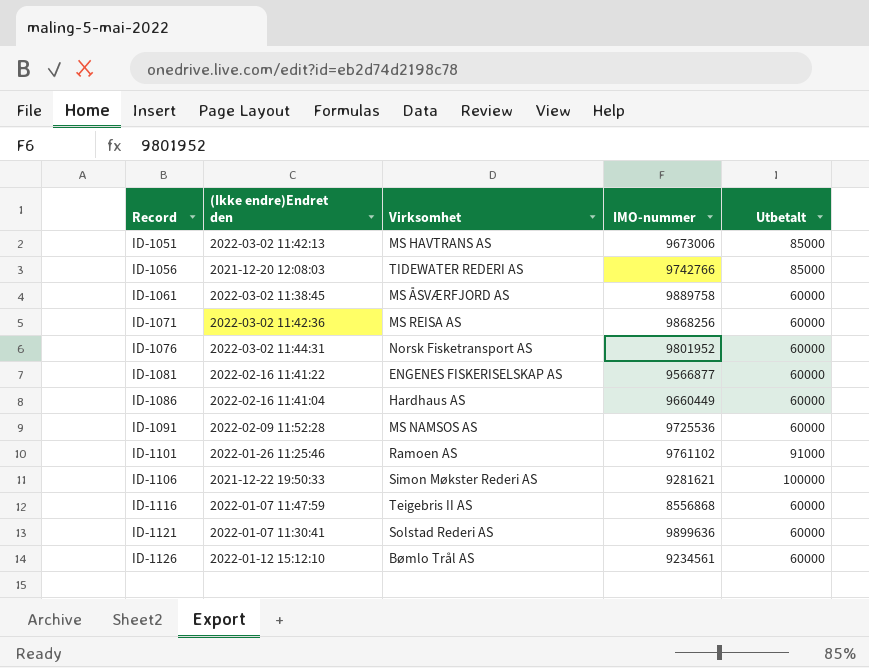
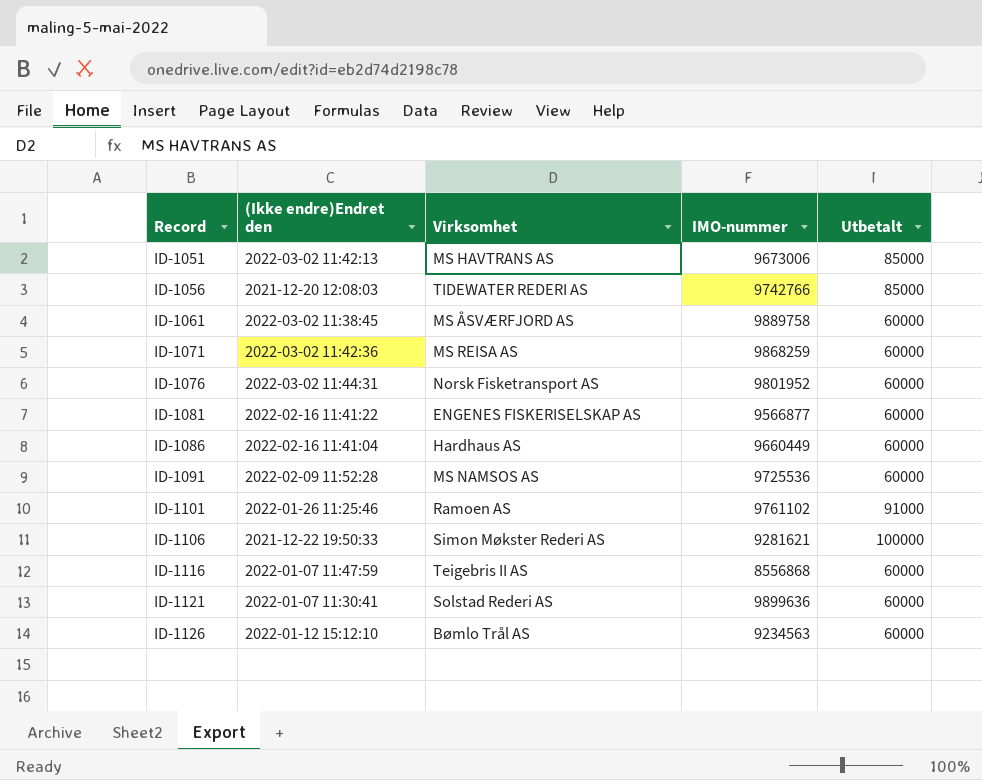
ID-1071 | IMO-nummer: 9868256 -> 9868259
ID-1126 | IMO-nummer: 9234561 -> 9234563

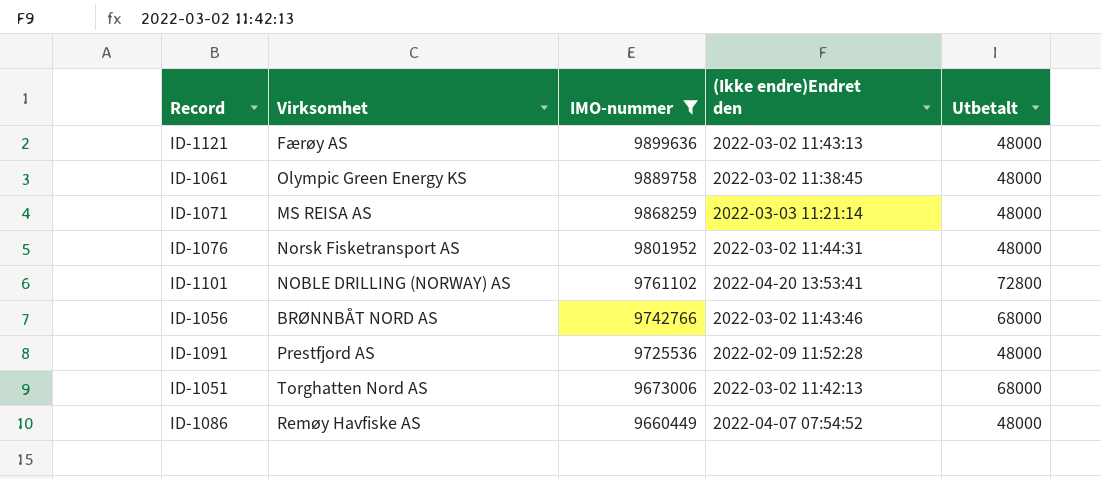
filter: none -> IMO-nummer >= 9660449
row order: Record ascending -> IMO-nummer descending
column (Ikke endre)Endret den | position: 2 -> 4
ID-1121 | Virksomhet: Solstad Rederi AS -> Færøy AS
ID-1121 | (Ikke endre)Endret den: 2022-01-07 11:30:41 -> 2022-03-02 11:43:13
ID-1121 | Utbetalt: 60000 -> 48000
ID-1061 | Virksomhet: MS ÅSVÆRFJORD AS -> Olympic Green Energy KS
ID-1061 | Utbetalt: 60000 -> 48000
ID-1071 | (Ikke endre)Endret den: 2022-03-02 11:42:36 -> 2022-03-03 11:21:14
ID-1071 | Utbetalt: 60000 -> 48000
ID-1076 | Utbetalt: 60000 -> 48000
ID-1101 | Virksomhet: Ramoen AS -> NOBLE DRILLING (NORWAY) AS
ID-1101 | (Ikke endre)Endret den: 2022-01-26 11:25:46 -> 2022-04-20 13:53:41
ID-1101 | Utbetalt: 91000 -> 72800
ID-1056 | Virksomhet: TIDEWATER REDERI AS -> BRØNNBÅT NORD AS
ID-1056 | (Ikke endre)Endret den: 2021-12-20 12:08:03 -> 2022-03-02 11:43:46
ID-1056 | Utbetalt: 85000 -> 68000
ID-1091 | Virksomhet: MS NAMSOS AS -> Prestfjord AS
ID-1091 | Utbetalt: 60000 -> 48000
ID-1051 | Virksomhet: MS HAVTRANS AS -> Torghatten Nord AS
ID-1051 | Utbetalt: 85000 -> 68000
ID-1086 | Virksomhet: Hardhaus AS -> Remøy Havfiske AS
ID-1086 | (Ikke endre)Endret den: 2022-02-16 11:41:04 -> 2022-04-07 07:54:52
ID-1086 | Utbetalt: 60000 -> 48000

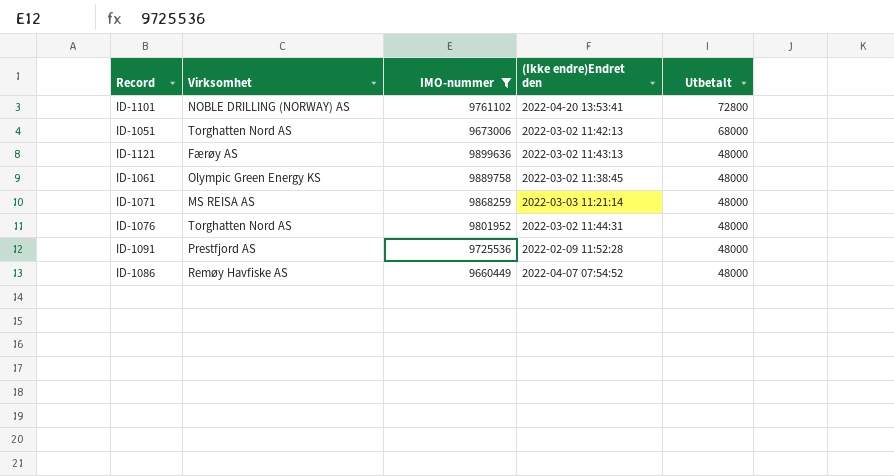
row order: IMO-nummer descending -> Utbetalt descending
row ID-1056: BRØNNBÅT NORD AS | 9742766 | 2022-03-02 11:43:46 | 68000 -> none
ID-1076 | Virksomhet: Norsk Fisketransport AS -> Torghatten Nord AS

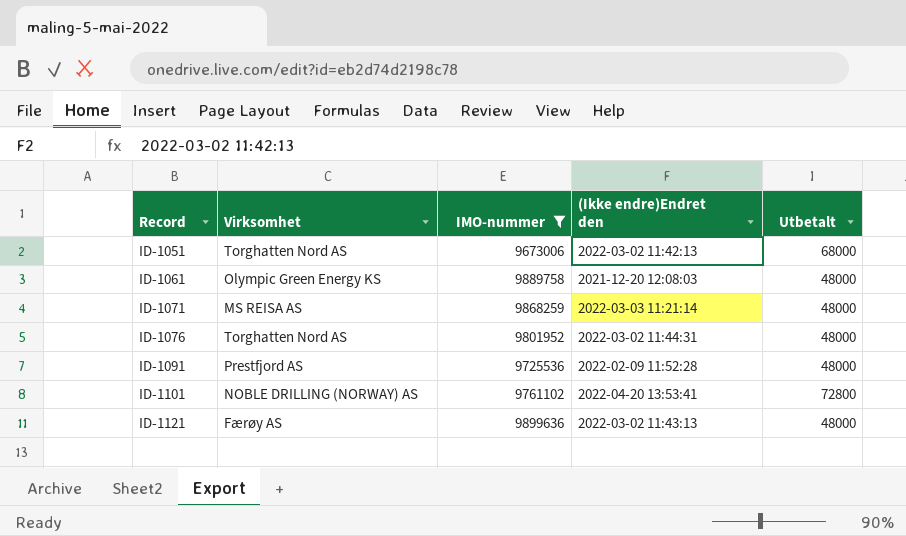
row order: Utbetalt descending -> Record ascending
row ID-1086: Remøy Havfiske AS | 9660449 | 2022-04-07 07:54:52 | 48000 -> none
ID-1061 | (Ikke endre)Endret den: 2022-03-02 11:38:45 -> 2021-12-20 12:08:03

